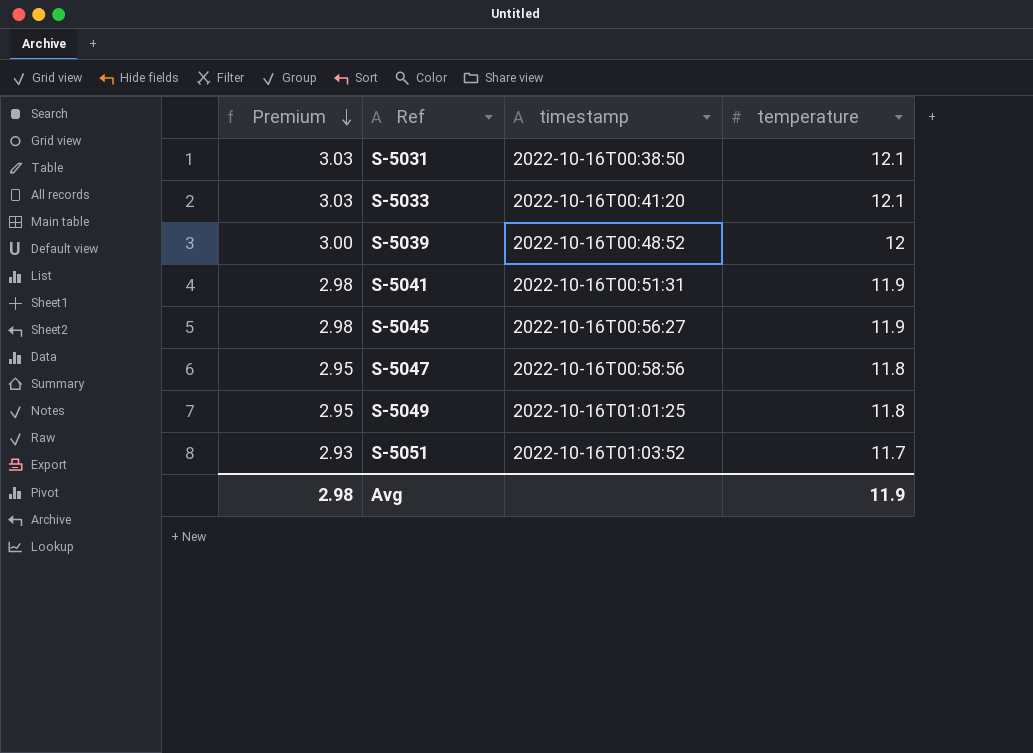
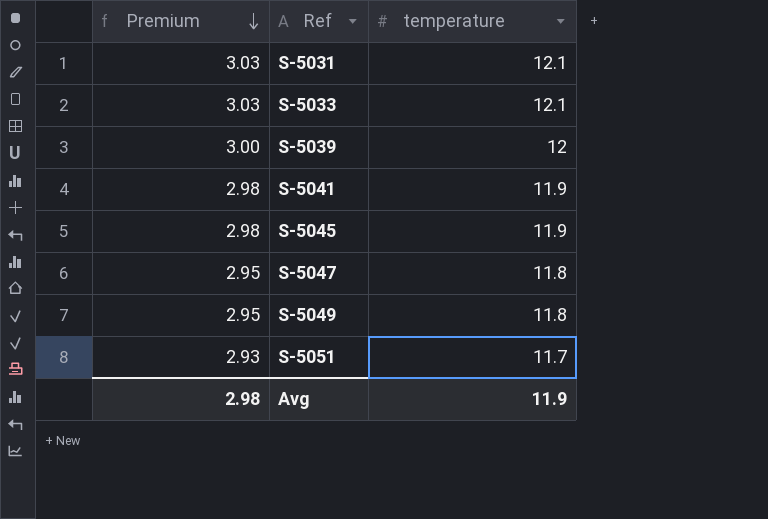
column timestamp | position: 3 -> none

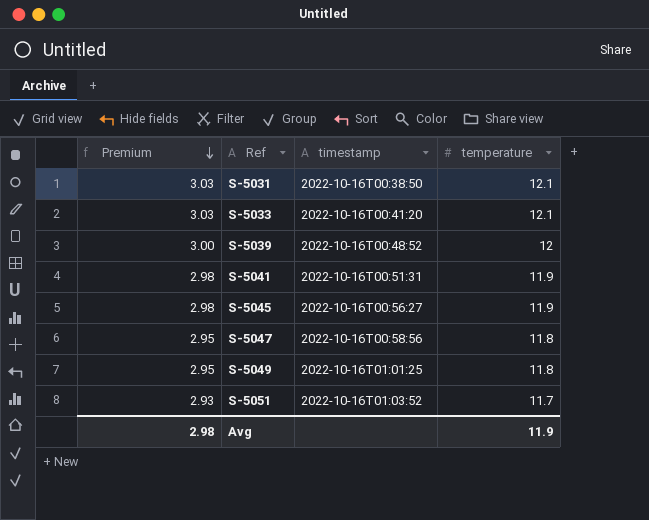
column timestamp | position: none -> 3

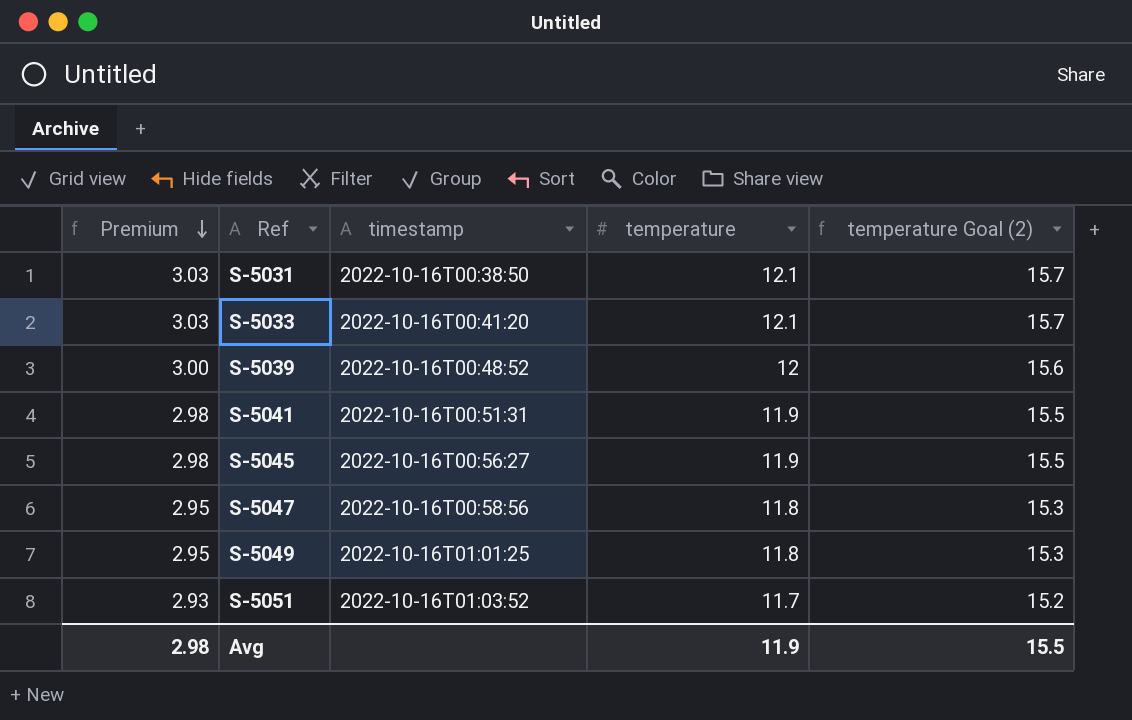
column temperature Goal (2) | formula: none -> [temperature] * 1.3

